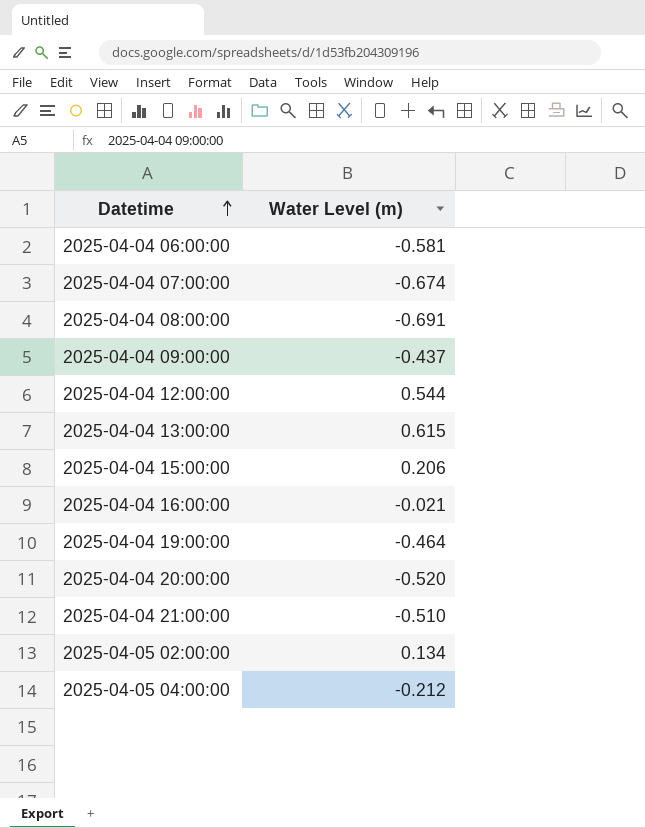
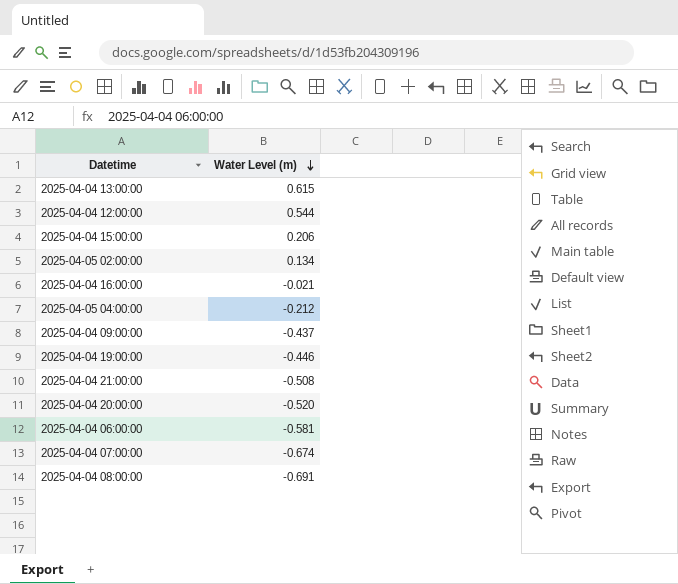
row order: Datetime ascending -> Water Level (m) descending
2025-04-04 19:00:00 | Water Level (m): -0.464 -> -0.446
2025-04-04 21:00:00 | Water Level (m): -0.510 -> -0.508

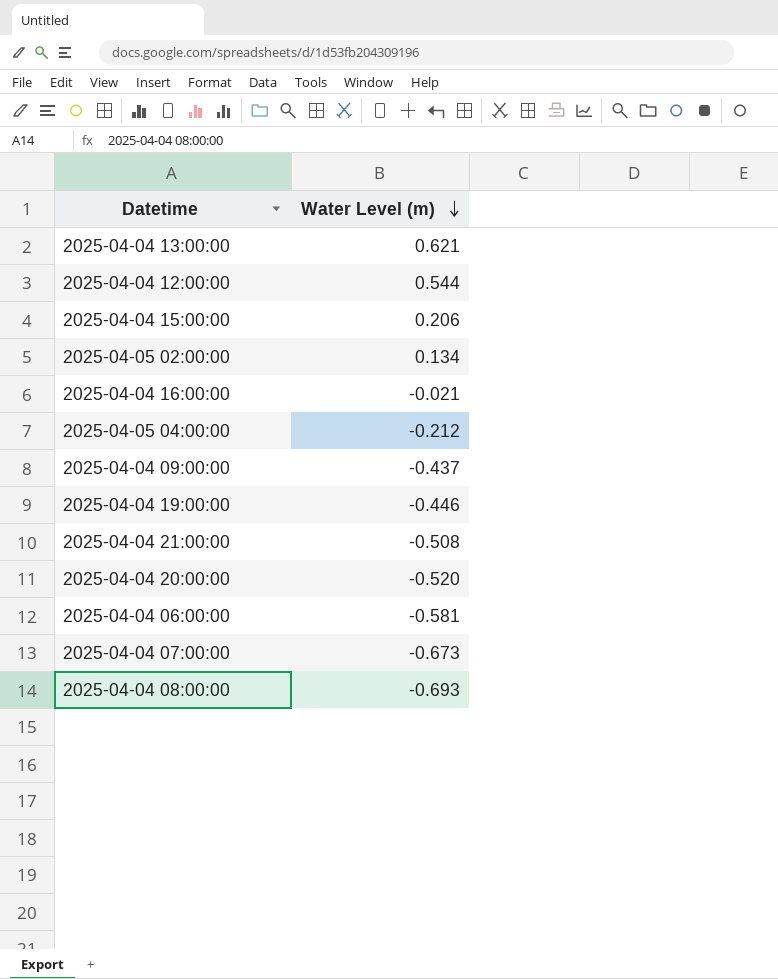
2025-04-04 13:00:00 | Water Level (m): 0.615 -> 0.621
2025-04-04 07:00:00 | Water Level (m): -0.674 -> -0.673
2025-04-04 08:00:00 | Water Level (m): -0.691 -> -0.693

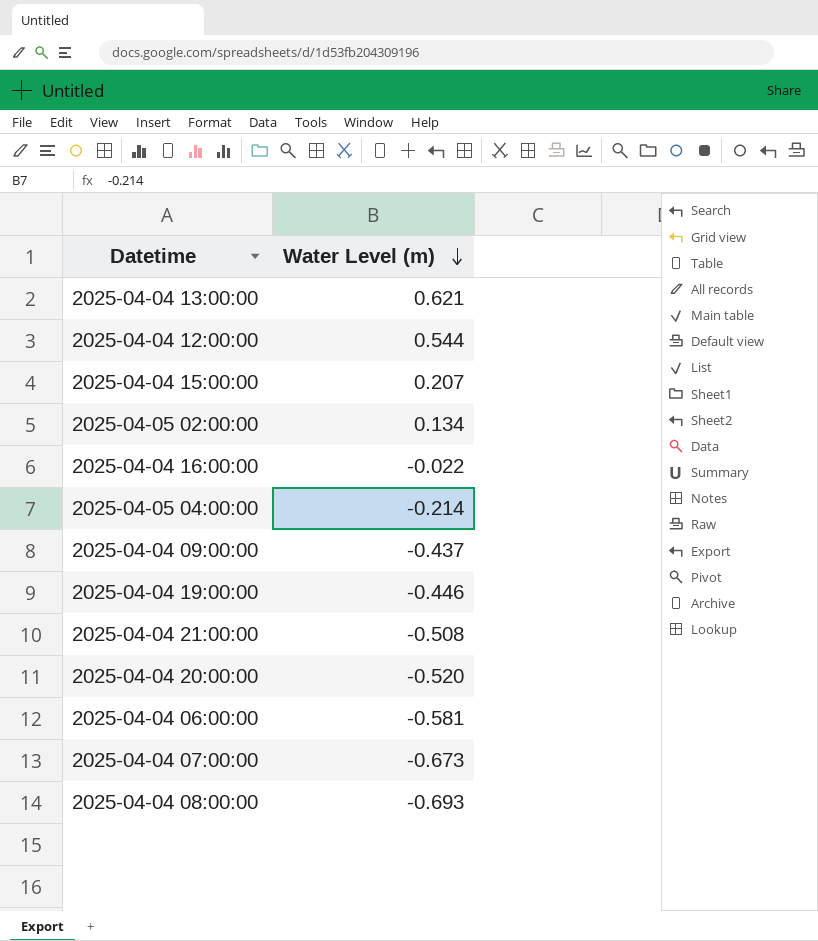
2025-04-04 15:00:00 | Water Level (m): 0.206 -> 0.207
2025-04-04 16:00:00 | Water Level (m): -0.021 -> -0.022
2025-04-05 04:00:00 | Water Level (m): -0.212 -> -0.214

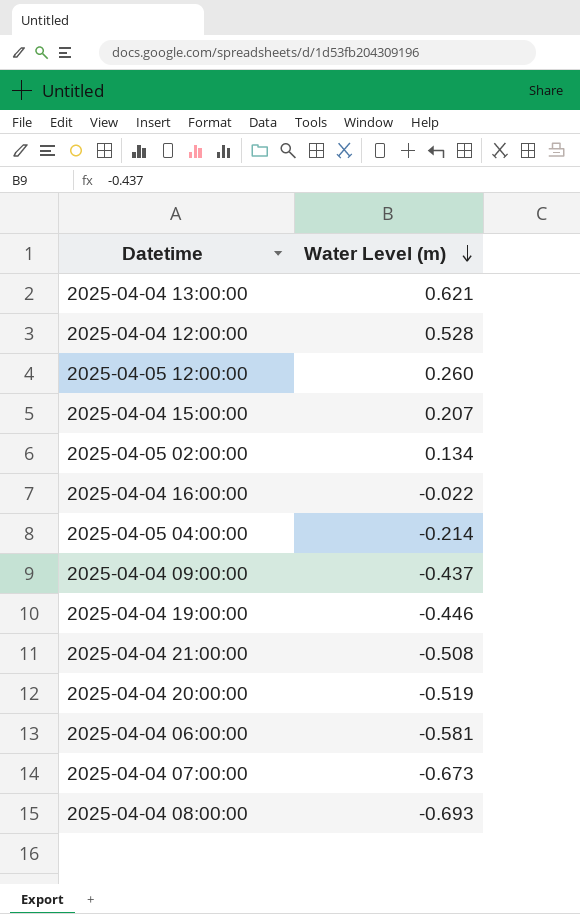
2025-04-04 12:00:00 | Water Level (m): 0.544 -> 0.528
row 2025-04-05 12:00:00: none -> 0.260
2025-04-04 20:00:00 | Water Level (m): -0.520 -> -0.519

